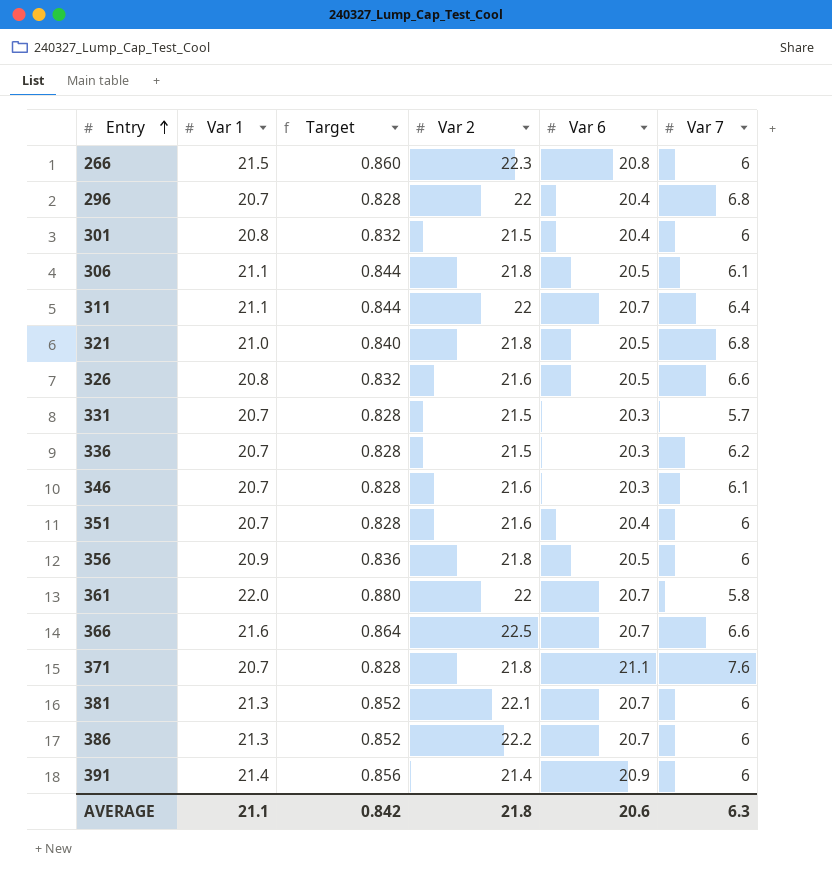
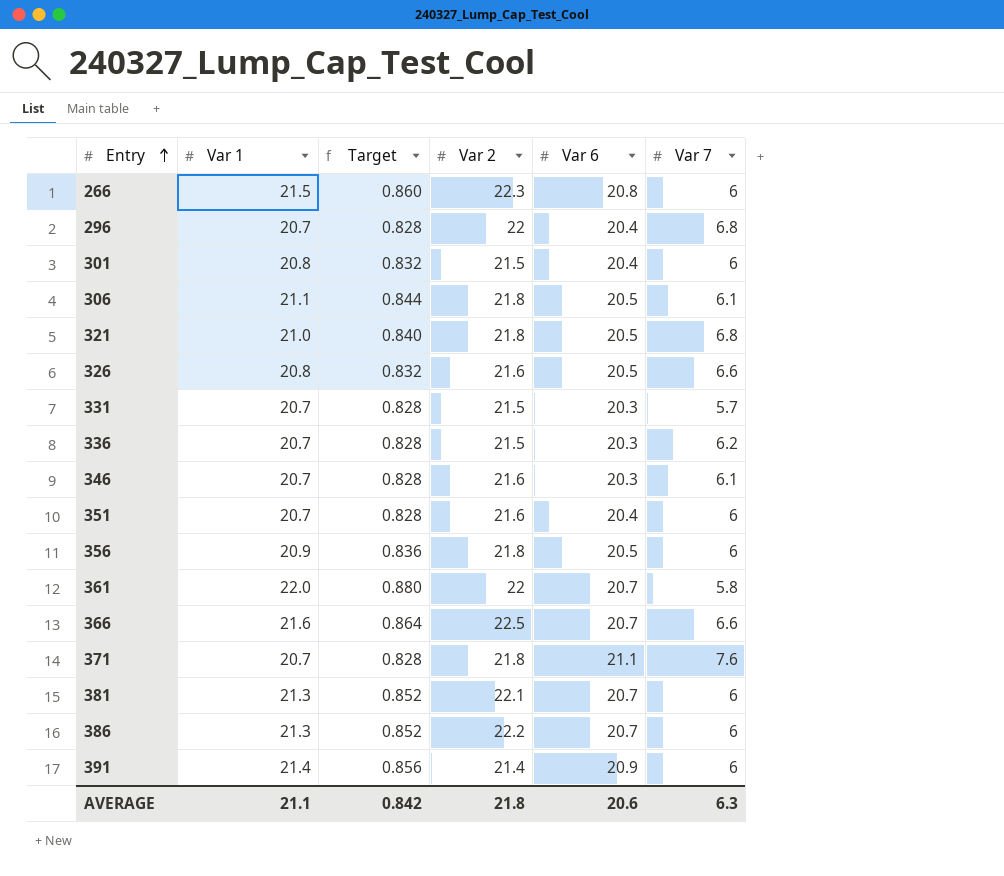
row 311: 21.1 | 0.844 | 22 | 20.7 | 6.4 -> none

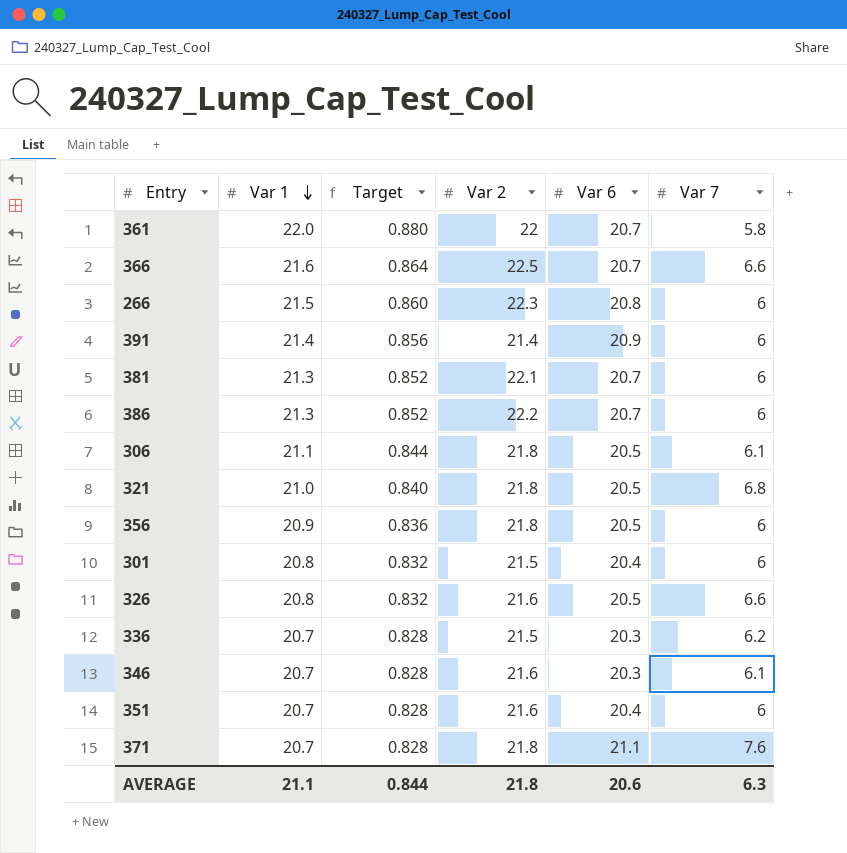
row order: Entry ascending -> Var 1 descending
row 296: 20.7 | 0.828 | 22 | 20.4 | 6.8 -> none
row 331: 20.7 | 0.828 | 21.5 | 20.3 | 5.7 -> none
AVERAGE | Target: 0.842 -> 0.844

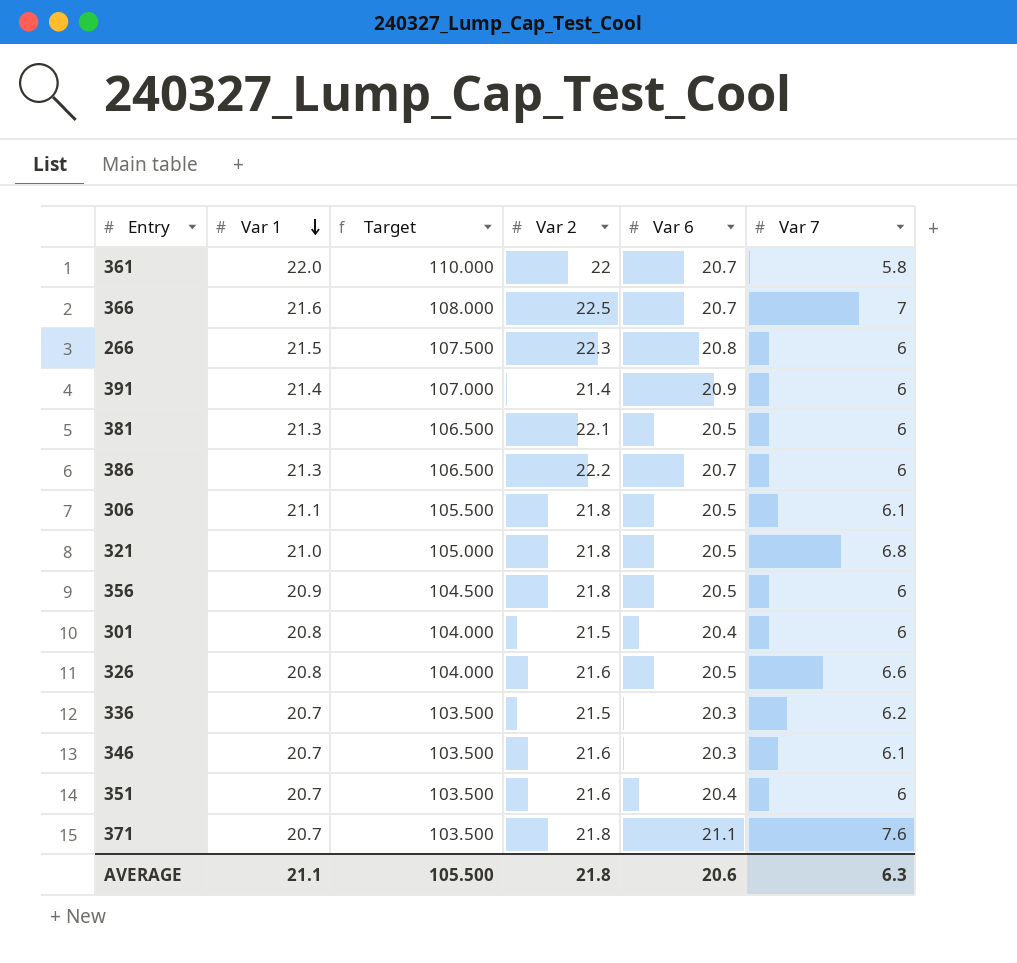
column Target | formula: [Var 1] * 0.04 -> [Var 1] * 5
366 | Var 7: 6.6 -> 7
381 | Var 6: 20.7 -> 20.5
AVERAGE | Target: 0.844 -> 105.500

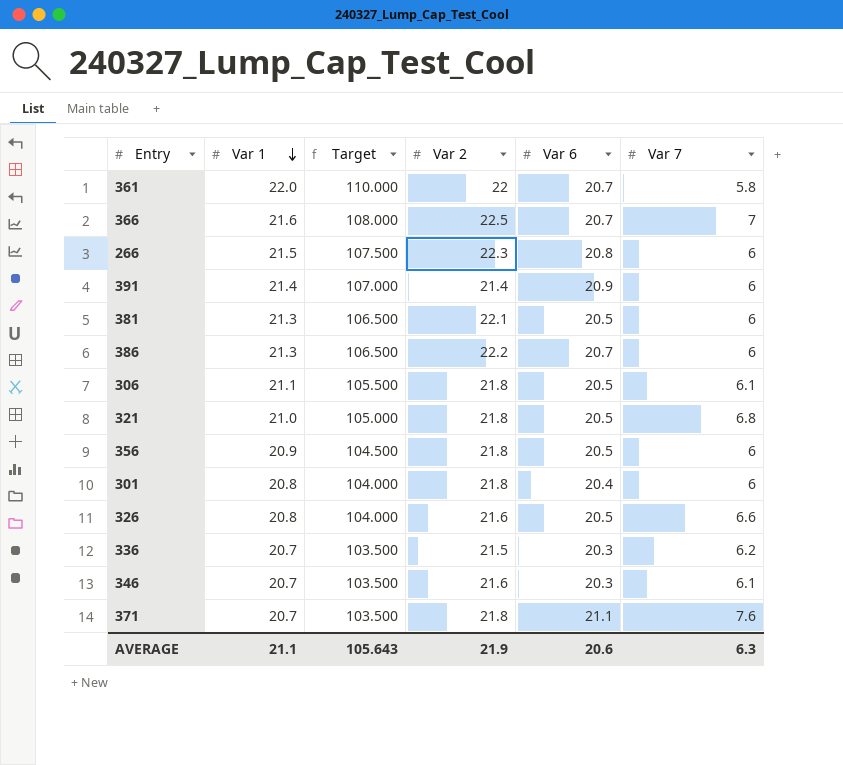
row 351: 20.7 | 103.500 | 21.6 | 20.4 | 6 -> none
301 | Var 2: 21.5 -> 21.8
AVERAGE | Target: 105.500 -> 105.643
AVERAGE | Var 2: 21.8 -> 21.9

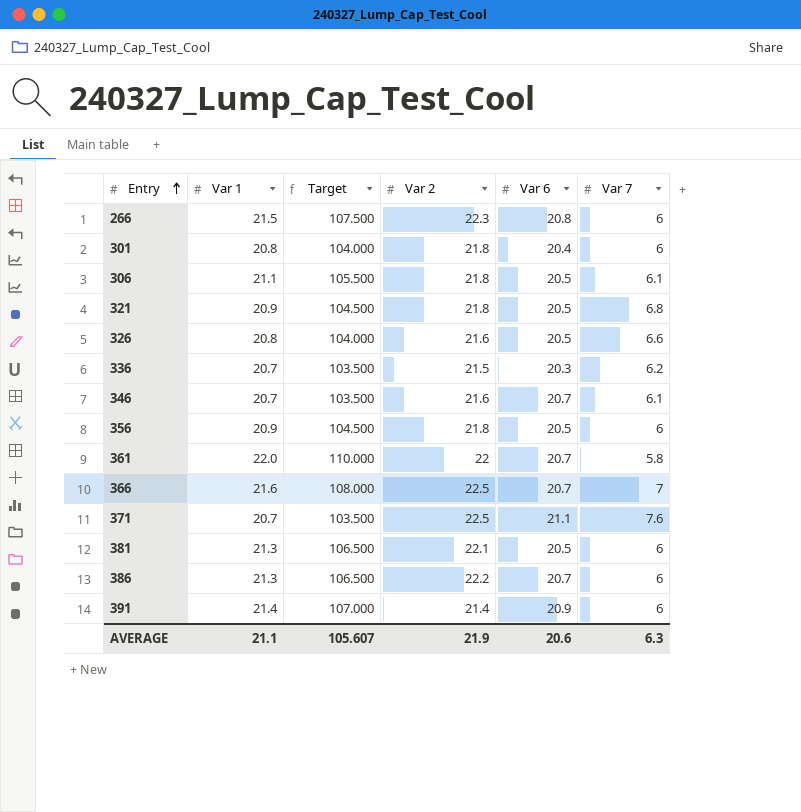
row order: Var 1 descending -> Entry ascending
321 | Var 1: 21.0 -> 20.9
321 | Target: 105.000 -> 104.500
346 | Var 6: 20.3 -> 20.7
371 | Var 2: 21.8 -> 22.5
AVERAGE | Target: 105.643 -> 105.607

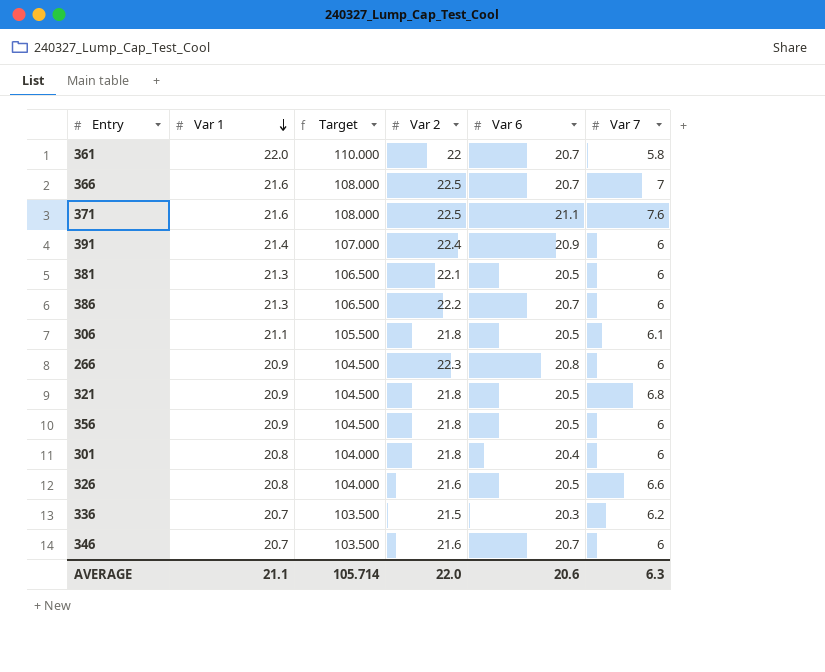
row order: Entry ascending -> Var 1 descending
371 | Var 1: 20.7 -> 21.6
371 | Target: 103.500 -> 108.000
391 | Var 2: 21.4 -> 22.4
266 | Var 1: 21.5 -> 20.9
266 | Target: 107.500 -> 104.500
346 | Var 7: 6.1 -> 6
AVERAGE | Target: 105.607 -> 105.714
AVERAGE | Var 2: 21.9 -> 22.0

